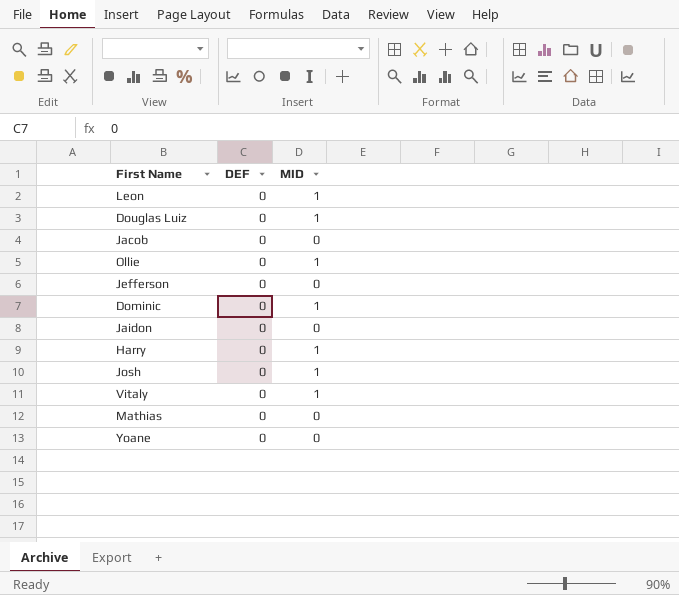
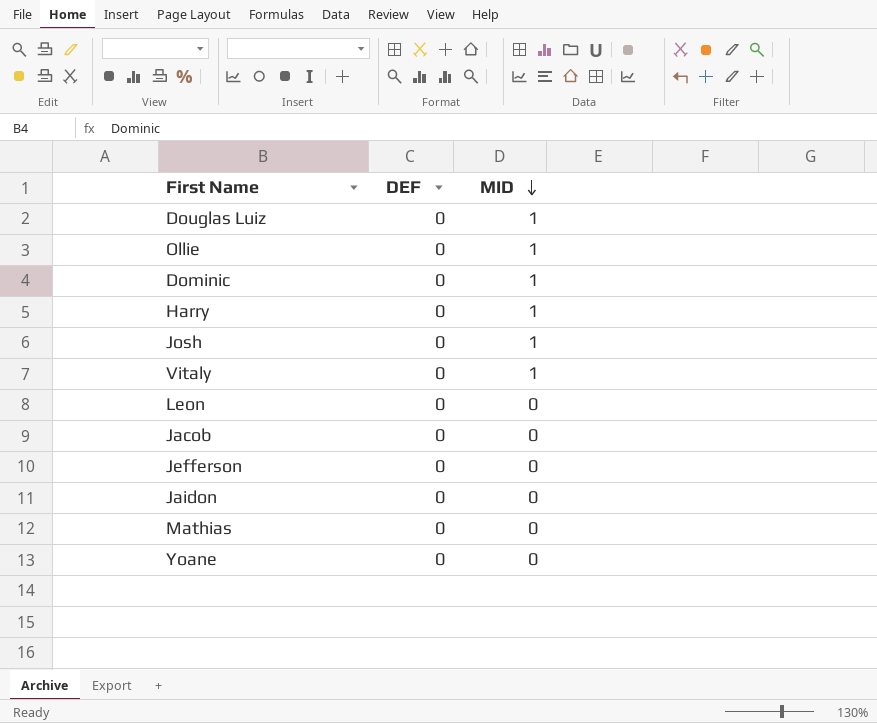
row order: none -> MID descending
Leon | MID: 1 -> 0

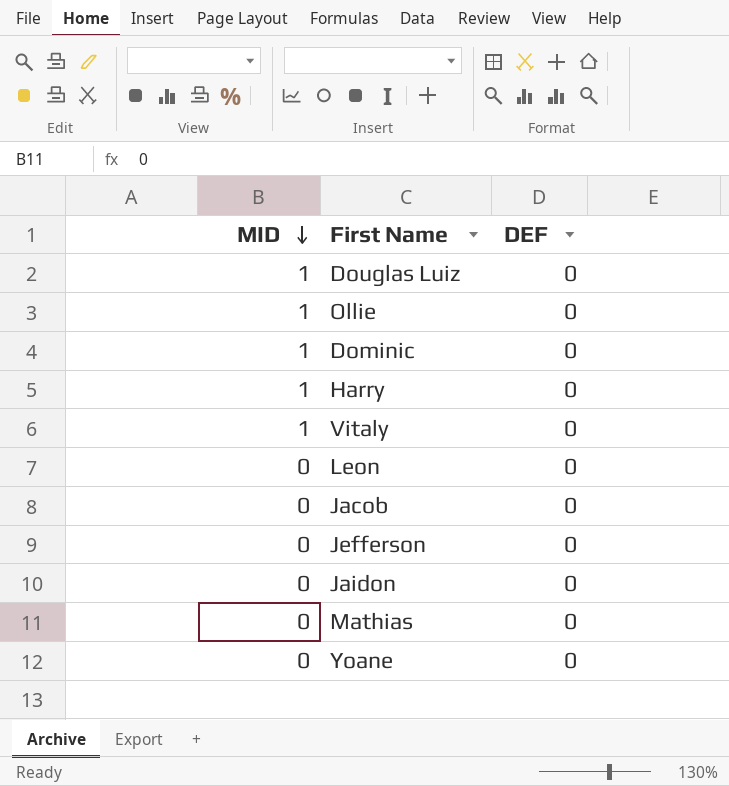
column MID | position: 3 -> 1
row Josh: 0 | 1 -> none

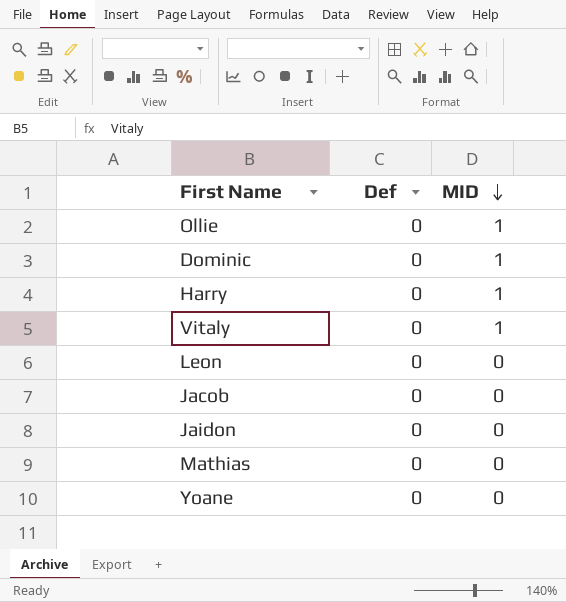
column name: DEF -> Def
column MID | position: 1 -> 3
row Douglas Luiz: 1 | 0 -> none
row Jefferson: 0 | 0 -> none

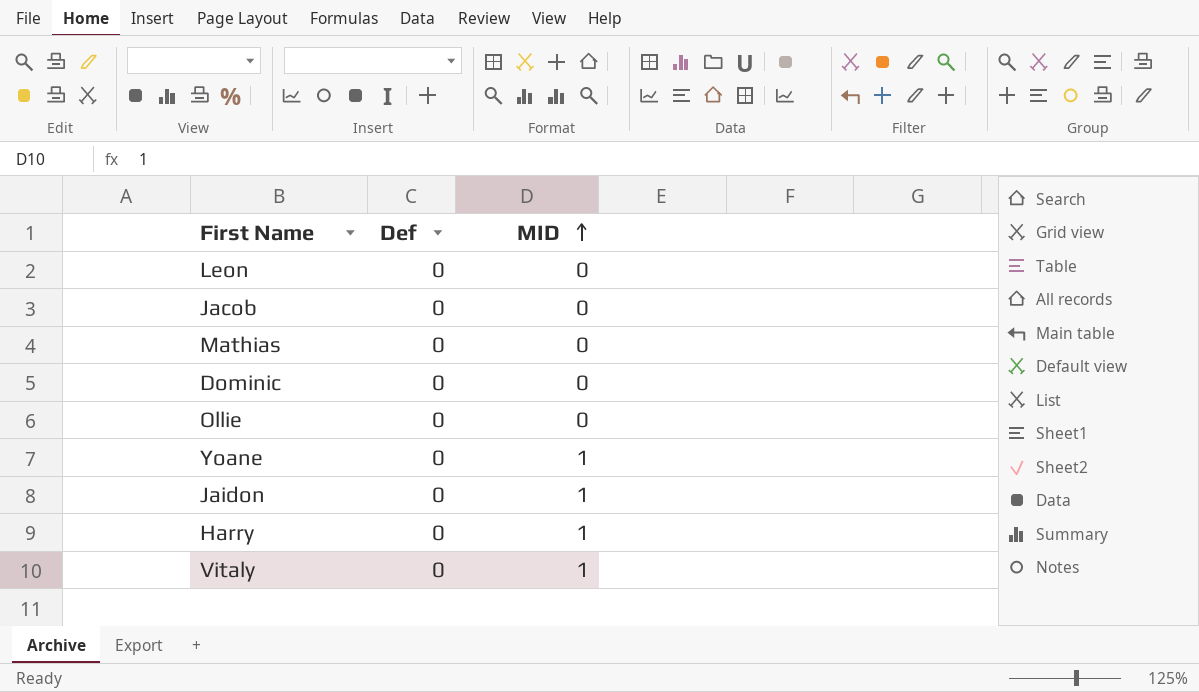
row order: MID descending -> MID ascending
Dominic | MID: 1 -> 0
Ollie | MID: 1 -> 0
Yoane | MID: 0 -> 1
Jaidon | MID: 0 -> 1

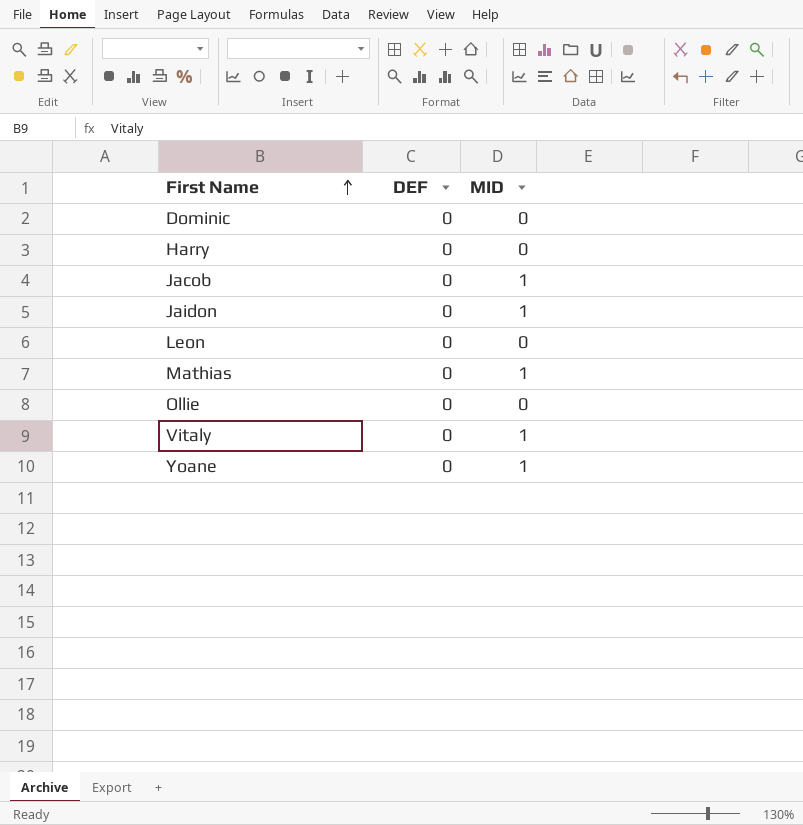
row order: MID ascending -> First Name ascending
column name: Def -> DEF
Harry | MID: 1 -> 0
Jacob | MID: 0 -> 1
Mathias | MID: 0 -> 1

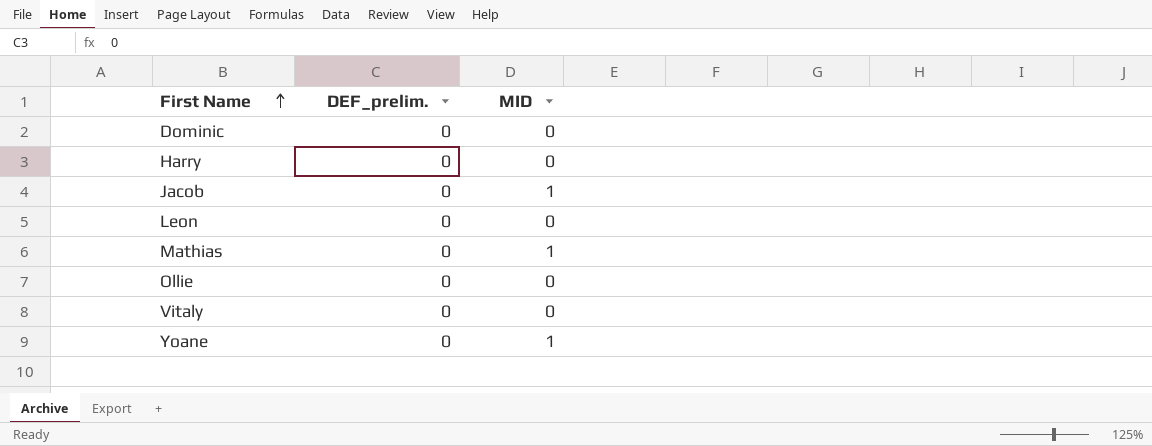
column name: DEF -> DEF_prelim.
row Jaidon: 0 | 1 -> none
Vitaly | MID: 1 -> 0

